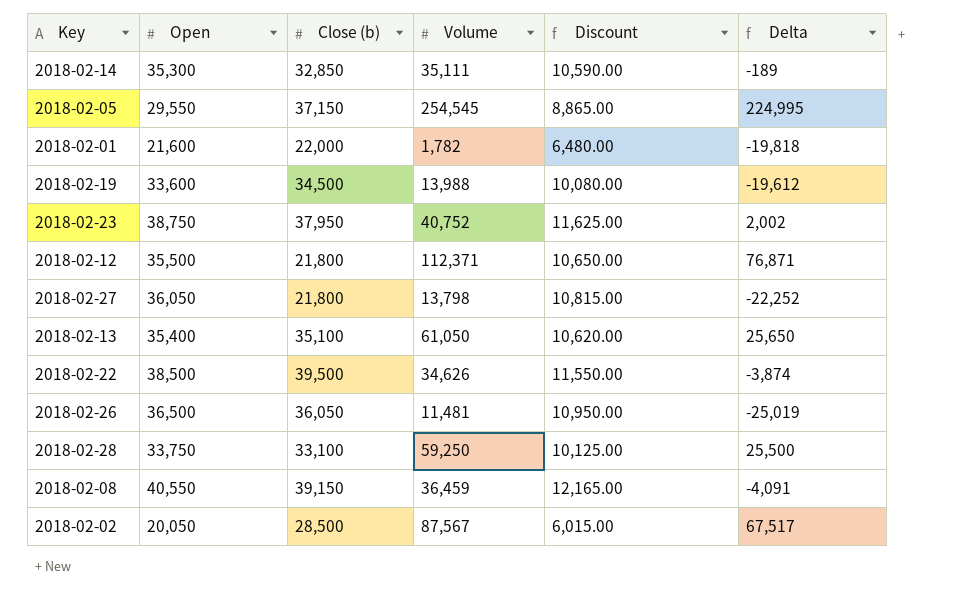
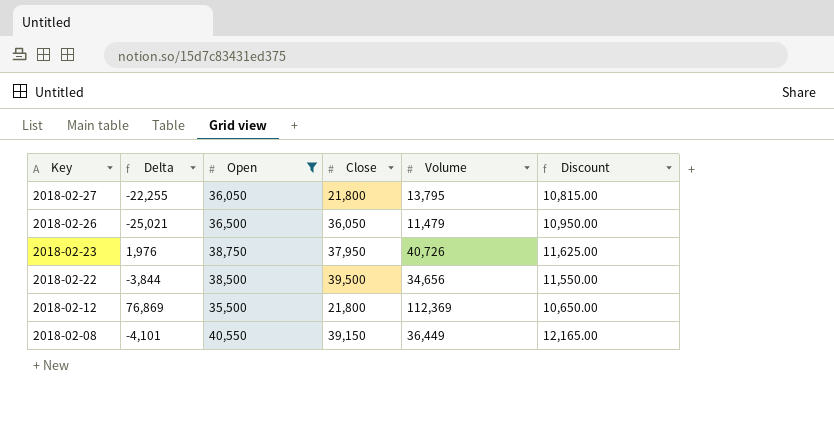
filter: none -> Open >= 35,500
row order: none -> Key descending
column Delta | position: 6 -> 2
column name: Close (b) -> Close
2018-02-27 | Delta: -22,252 -> -22,255
2018-02-27 | Volume: 13,798 -> 13,795
2018-02-26 | Delta: -25,019 -> -25,021
2018-02-26 | Volume: 11,481 -> 11,479
2018-02-23 | Delta: 2,002 -> 1,976
2018-02-23 | Volume: 40,752 -> 40,726
2018-02-22 | Delta: -3,874 -> -3,844
2018-02-22 | Volume: 34,626 -> 34,656
2018-02-12 | Delta: 76,871 -> 76,869
2018-02-12 | Volume: 112,371 -> 112,369
2018-02-08 | Delta: -4,091 -> -4,101
2018-02-08 | Volume: 36,459 -> 36,449

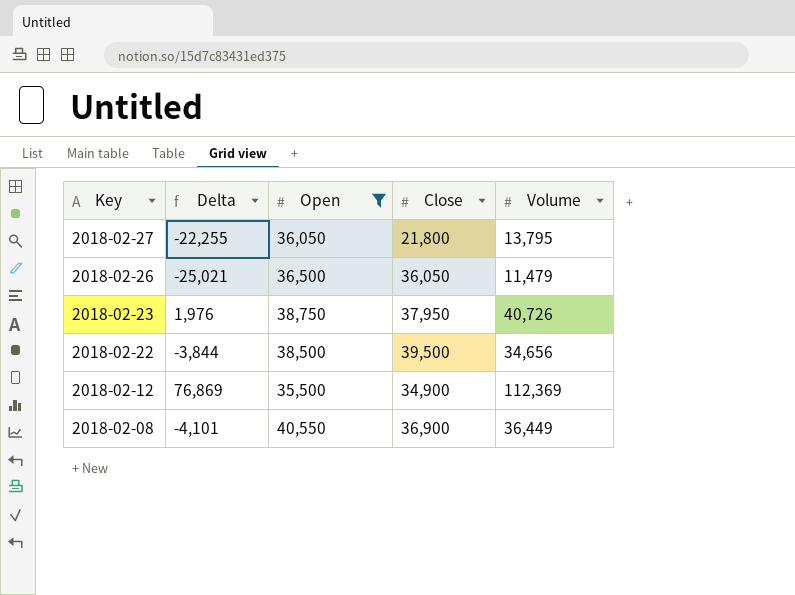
column Discount | formula: [Open] * 0.3 -> none
2018-02-12 | Close: 21,800 -> 34,900
2018-02-08 | Close: 39,150 -> 36,900

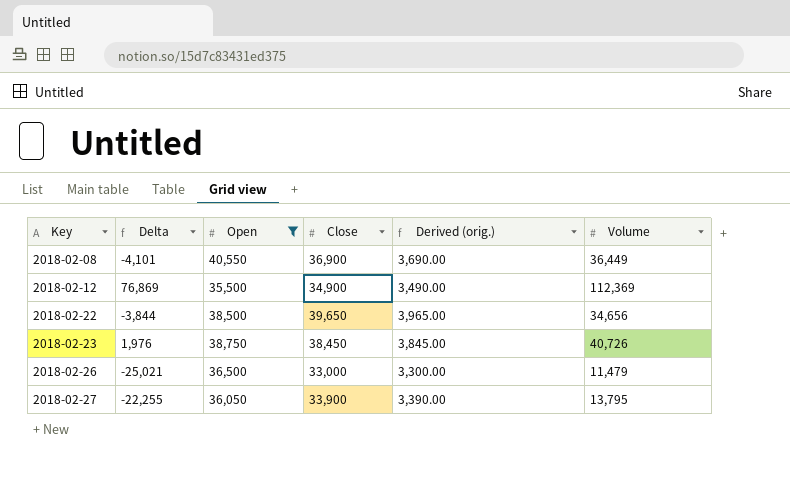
row order: Key descending -> Key ascending
column Derived (orig.) | formula: none -> [Close] * 0.1
2018-02-22 | Close: 39,500 -> 39,650
2018-02-23 | Close: 37,950 -> 38,450
2018-02-26 | Close: 36,050 -> 33,000
2018-02-27 | Close: 21,800 -> 33,900

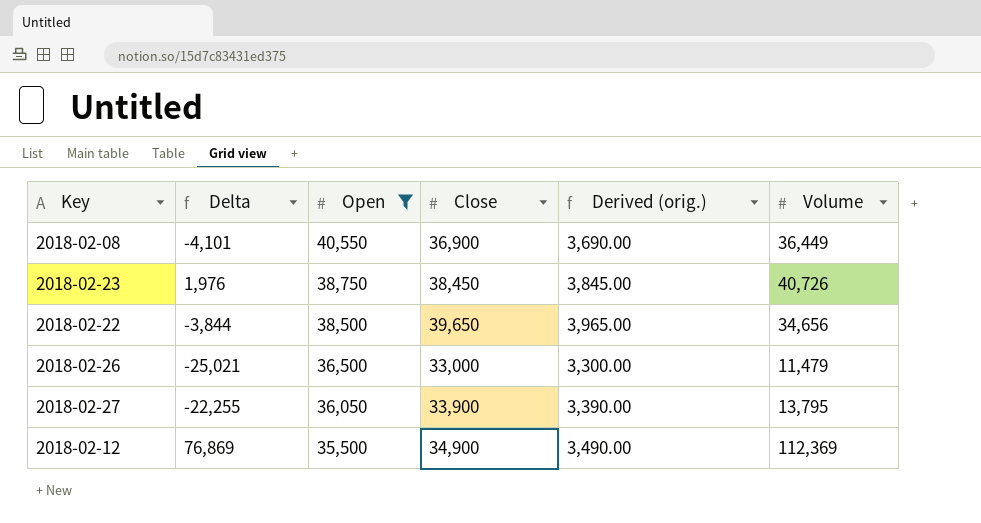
row order: Key ascending -> Open descending

